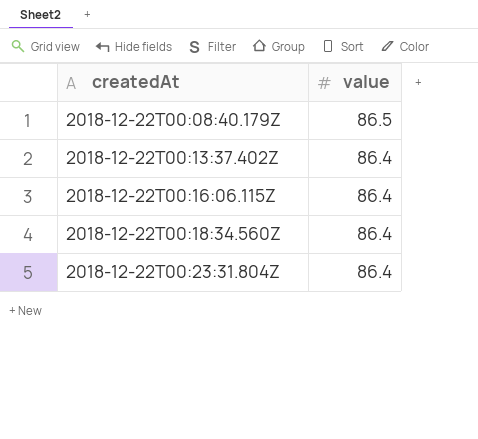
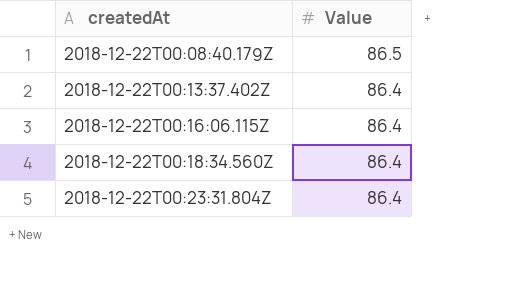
column name: value -> Value

